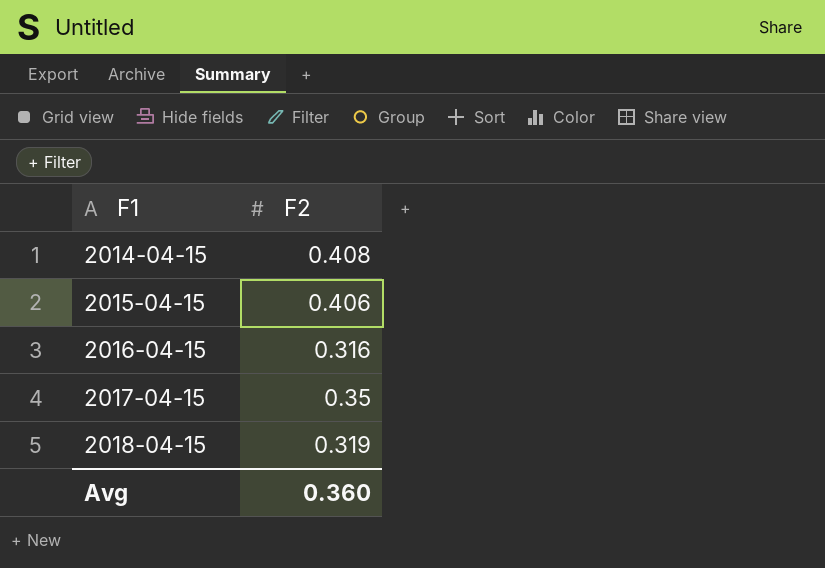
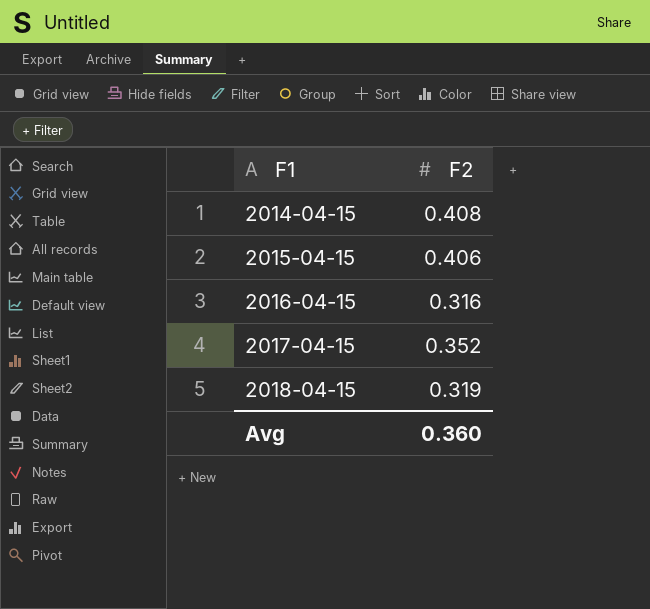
2017-04-15 | F2: 0.35 -> 0.352

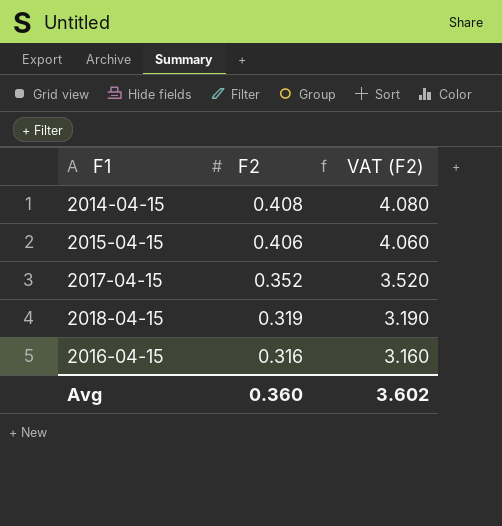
row order: F1 ascending -> F2 descending
column VAT (F2) | formula: none -> [F2] * 10

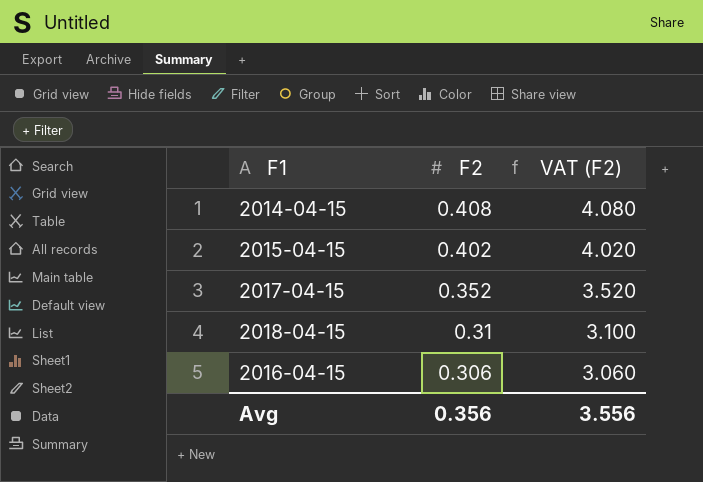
2015-04-15 | F2: 0.406 -> 0.402
2015-04-15 | VAT (F2): 4.060 -> 4.020
2018-04-15 | F2: 0.319 -> 0.31
2018-04-15 | VAT (F2): 3.190 -> 3.100
2016-04-15 | F2: 0.316 -> 0.306
2016-04-15 | VAT (F2): 3.160 -> 3.060
Avg | F2: 0.360 -> 0.356
Avg | VAT (F2): 3.602 -> 3.556

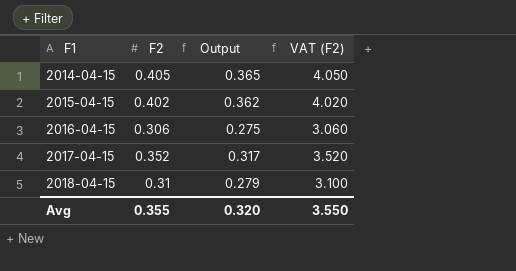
row order: F2 descending -> F1 ascending
column Output | formula: none -> [F2] * 0.9
2014-04-15 | F2: 0.408 -> 0.405
2014-04-15 | VAT (F2): 4.080 -> 4.050
Avg | F2: 0.356 -> 0.355
Avg | VAT (F2): 3.556 -> 3.550

